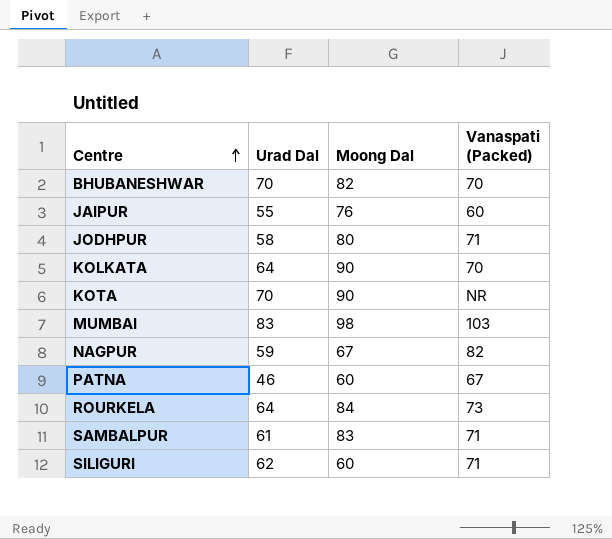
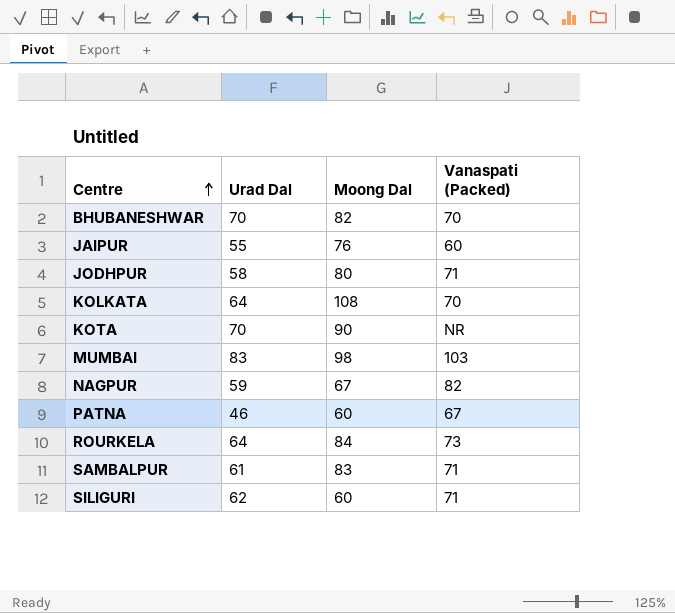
KOLKATA | Moong Dal: 90 -> 108

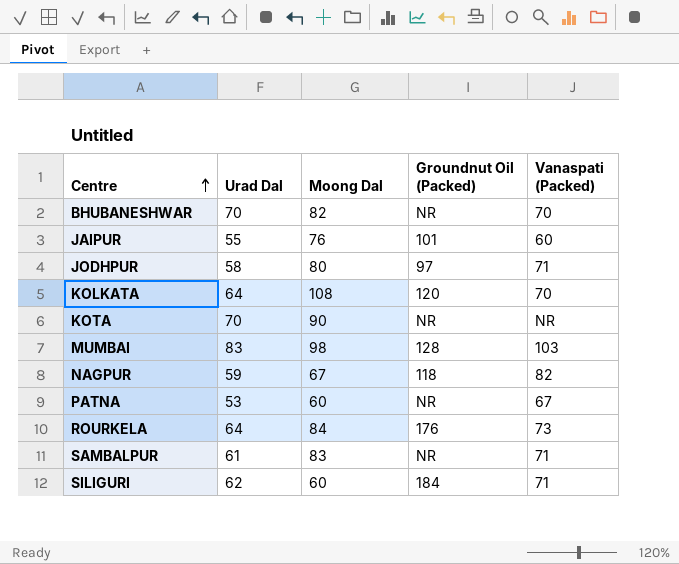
column Groundnut Oil (Packed) | position: none -> 4
PATNA | Urad Dal: 46 -> 53

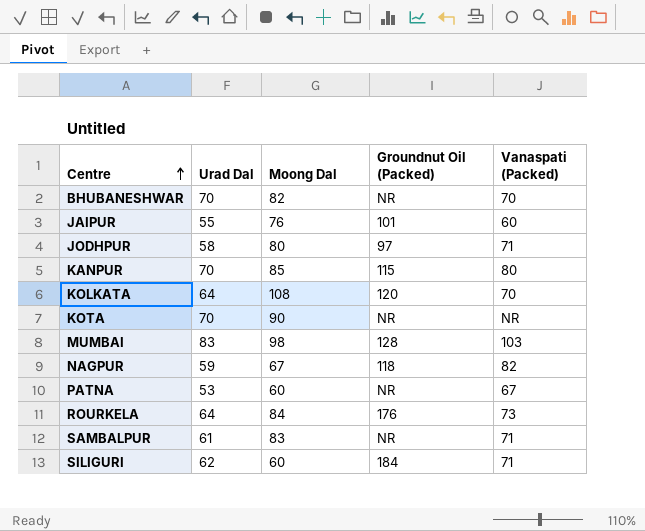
row KANPUR: none -> 70 | 85 | 115 | 80

